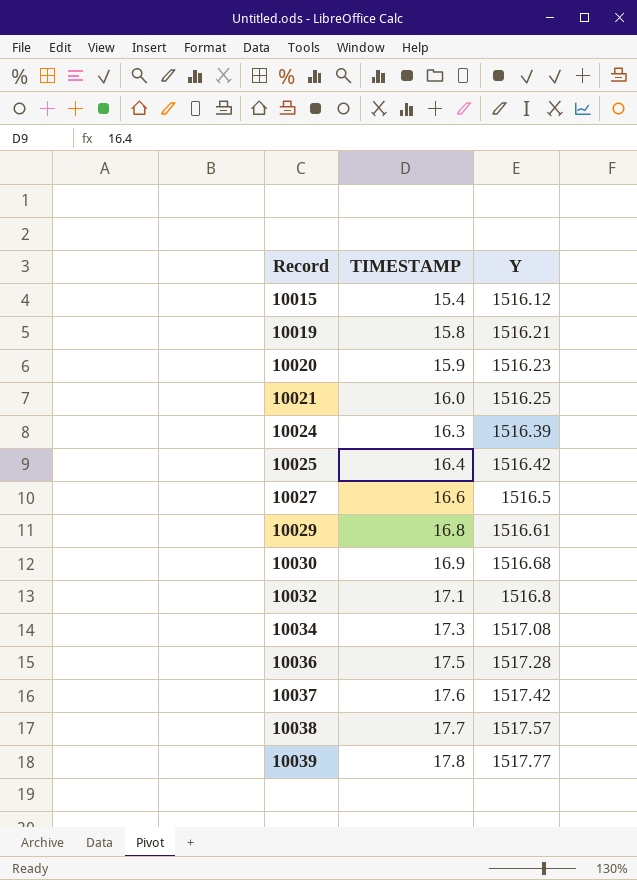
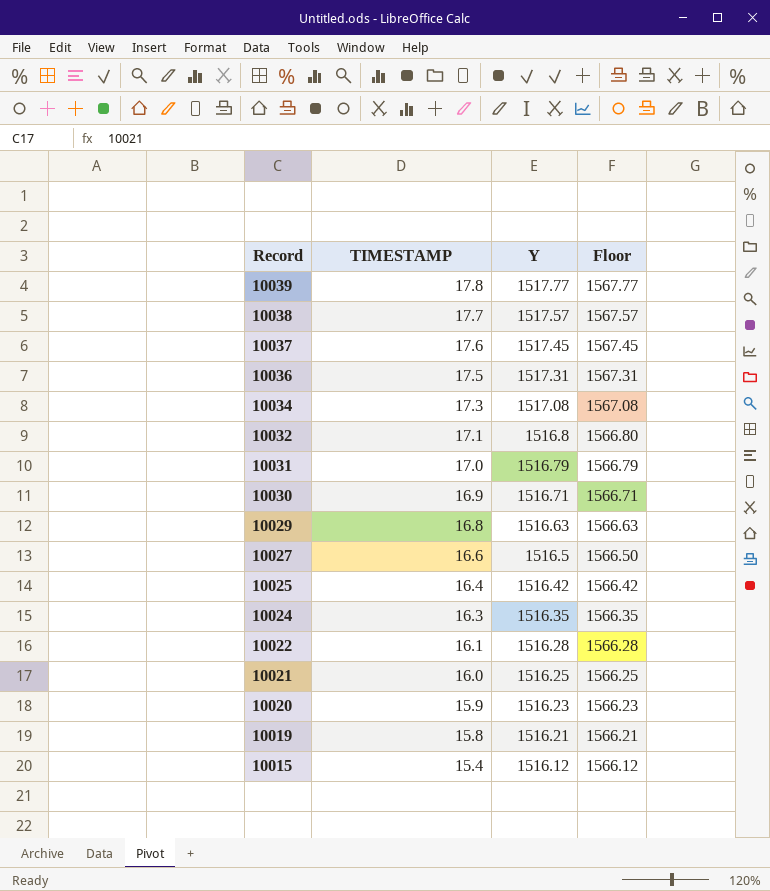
row order: Record ascending -> Record descending
column Floor | formula: none -> [Y] + 50
10037 | Y: 1517.42 -> 1517.45
10036 | Y: 1517.28 -> 1517.31
row 10031: none -> 17.0 | 1516.79 | 1566.79
10030 | Y: 1516.68 -> 1516.71
10029 | Y: 1516.61 -> 1516.63
10024 | Y: 1516.39 -> 1516.35
row 10022: none -> 16.1 | 1516.28 | 1566.28

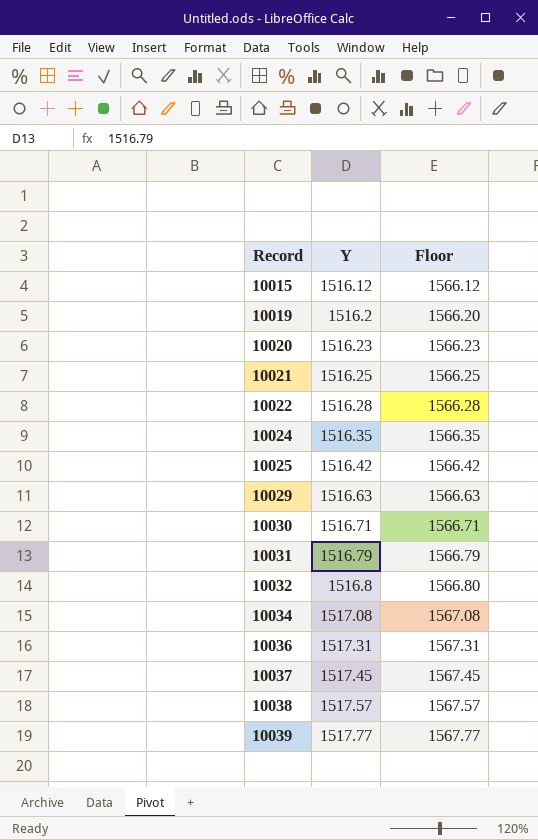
row order: Record descending -> Record ascending
column TIMESTAMP | position: 2 -> none
row 10027: 16.6 | 1516.5 | 1566.50 -> none
10019 | Y: 1516.21 -> 1516.2
10019 | Floor: 1566.21 -> 1566.20

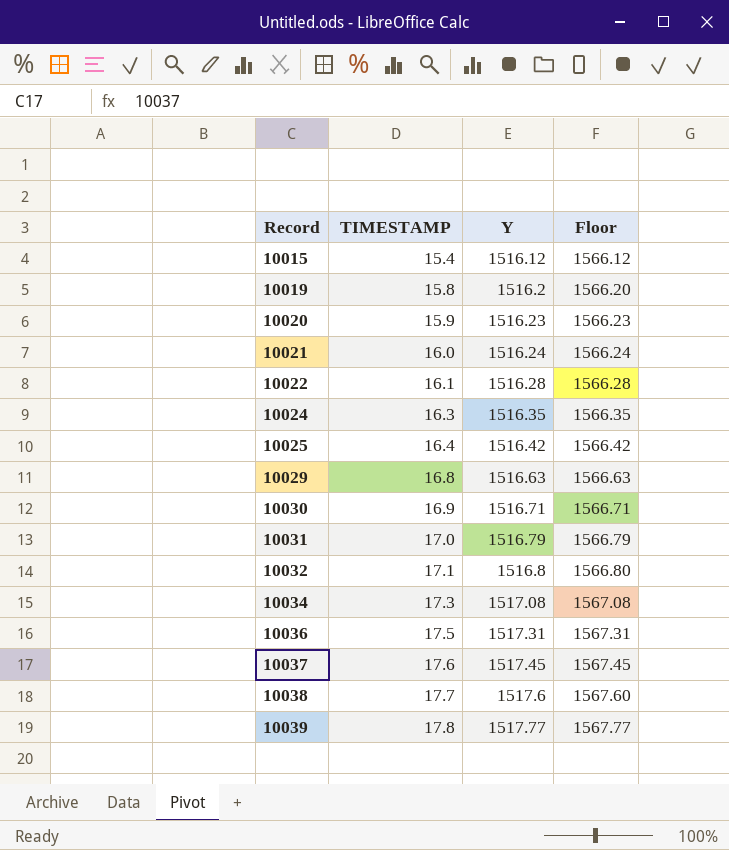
column TIMESTAMP | position: none -> 2
10021 | Y: 1516.25 -> 1516.24
10021 | Floor: 1566.25 -> 1566.24
10038 | Y: 1517.57 -> 1517.6
10038 | Floor: 1567.57 -> 1567.60

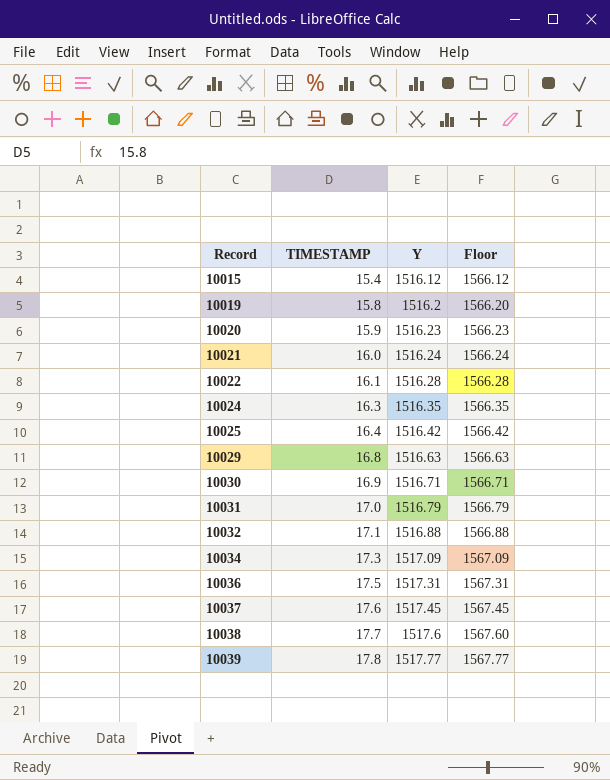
10032 | Y: 1516.8 -> 1516.88
10032 | Floor: 1566.80 -> 1566.88
10034 | Y: 1517.08 -> 1517.09
10034 | Floor: 1567.08 -> 1567.09

